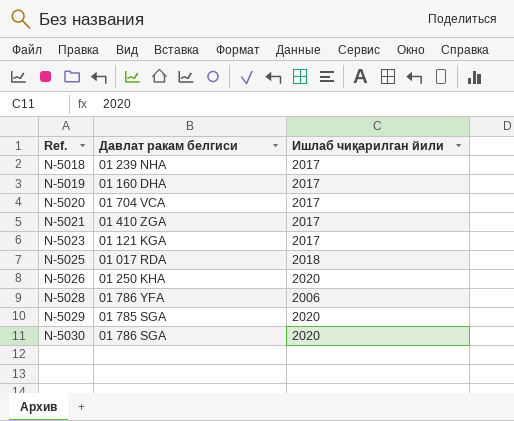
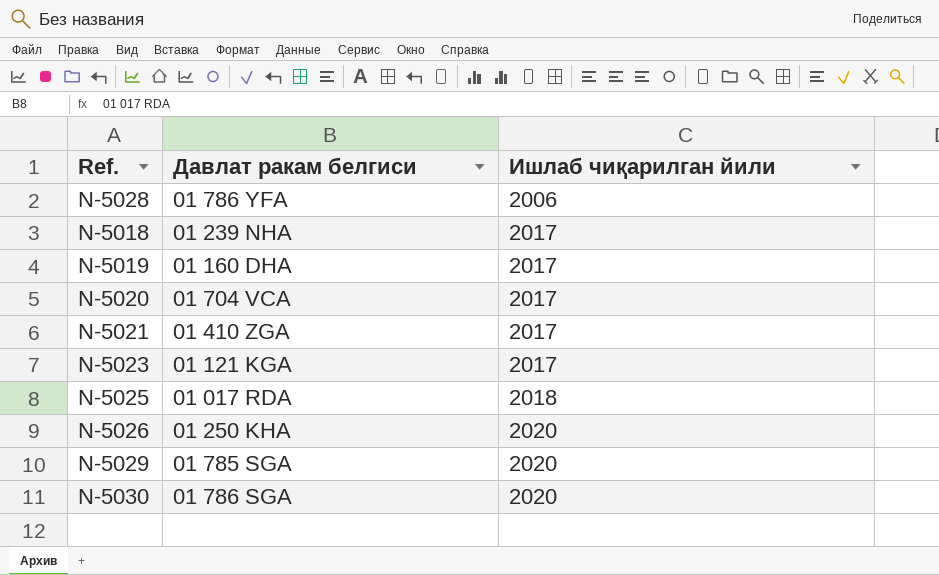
row order: Ref. ascending -> Ишлаб чиқарилган йили ascending

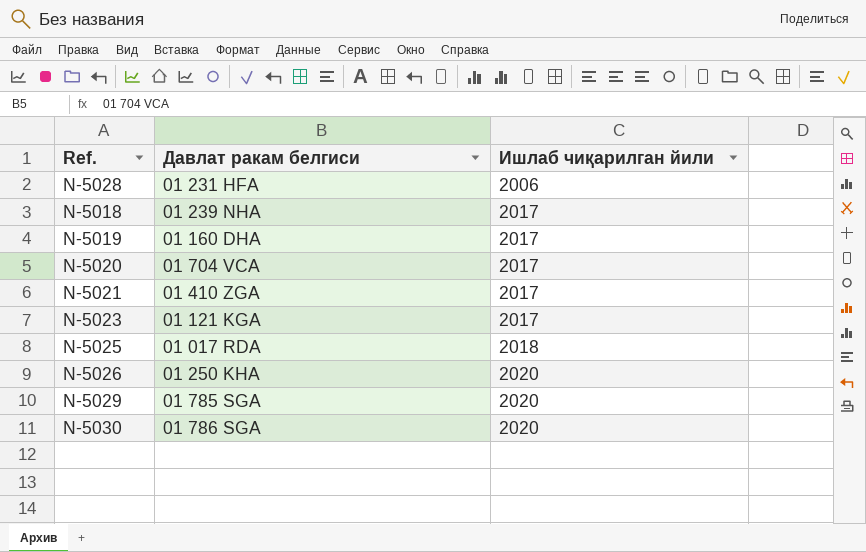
N-5028 | Давлат ракам белгиси: 01 786 YFA -> 01 231 HFA

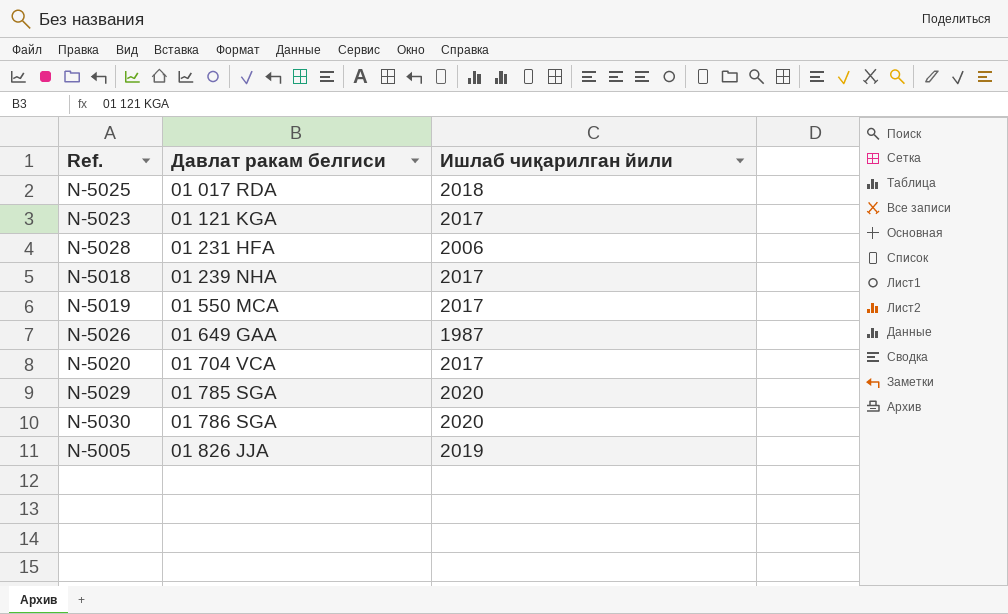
row order: Ишлаб чиқарилган йили ascending -> Давлат ракам белгиси ascending
row N-5021: 01 410 ZGA | 2017 -> none
N-5019 | Давлат ракам белгиси: 01 160 DHA -> 01 550 MCA
N-5026 | Давлат ракам белгиси: 01 250 KHA -> 01 649 GAA
N-5026 | Ишлаб чиқарилган йили: 2020 -> 1987
row N-5005: none -> 01 826 JJA | 2019

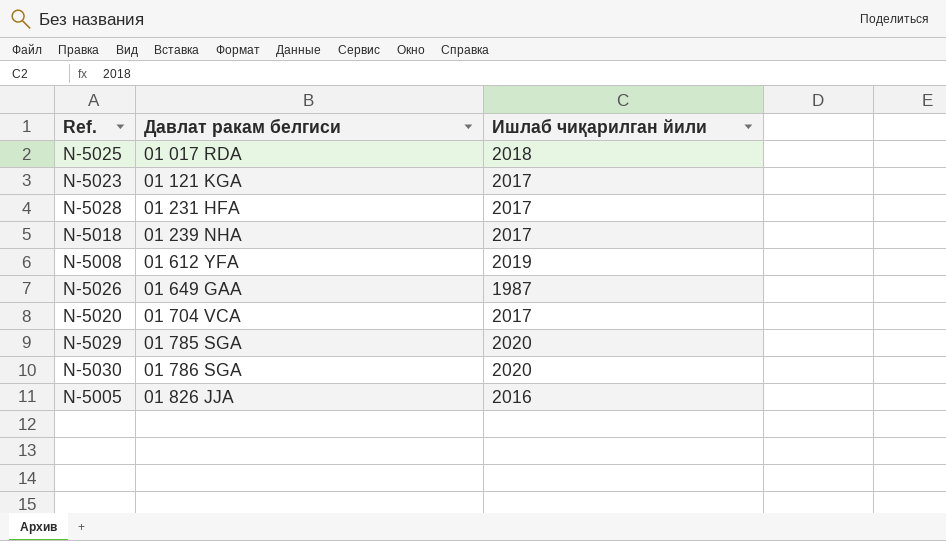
row N-5019: 01 550 MCA | 2017 -> none
N-5028 | Ишлаб чиқарилган йили: 2006 -> 2017
row N-5008: none -> 01 612 YFA | 2019
N-5005 | Ишлаб чиқарилган йили: 2019 -> 2016

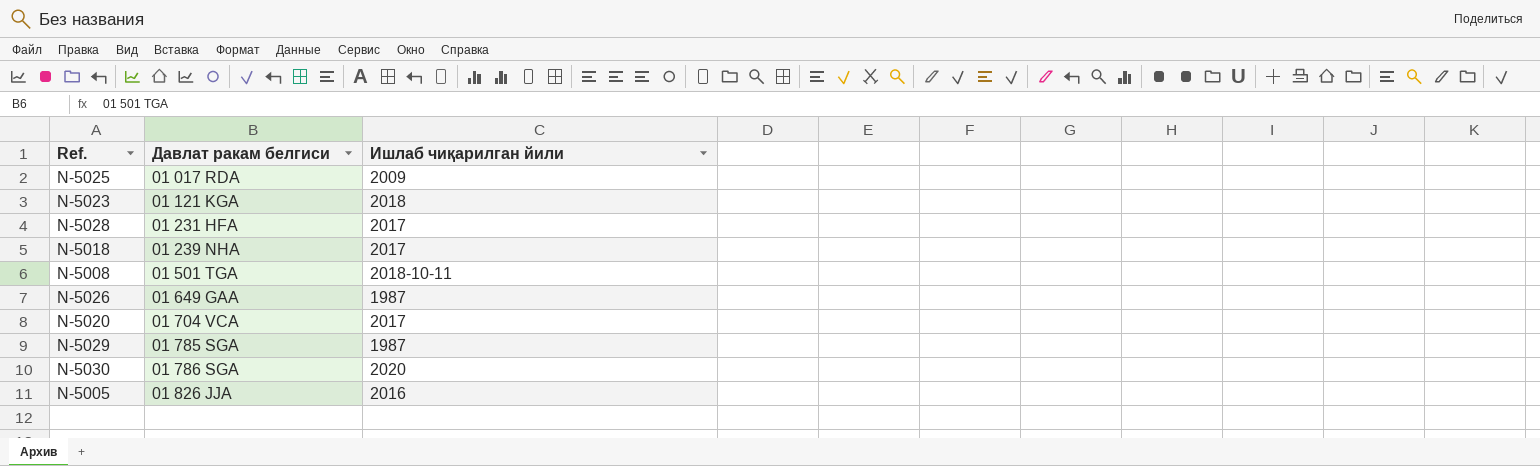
N-5025 | Ишлаб чиқарилган йили: 2018 -> 2009
N-5023 | Ишлаб чиқарилган йили: 2017 -> 2018
N-5008 | Давлат ракам белгиси: 01 612 YFA -> 01 501 TGA
N-5008 | Ишлаб чиқарилган йили: 2019 -> 2018-10-11
N-5029 | Ишлаб чиқарилган йили: 2020 -> 1987

